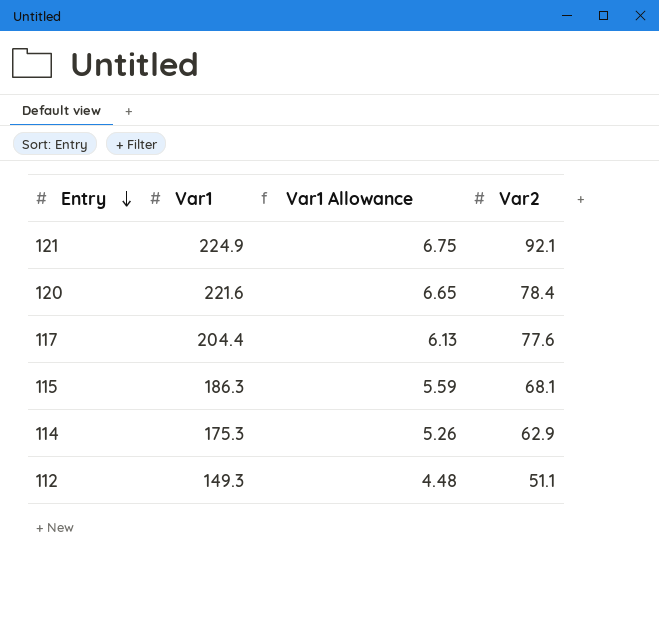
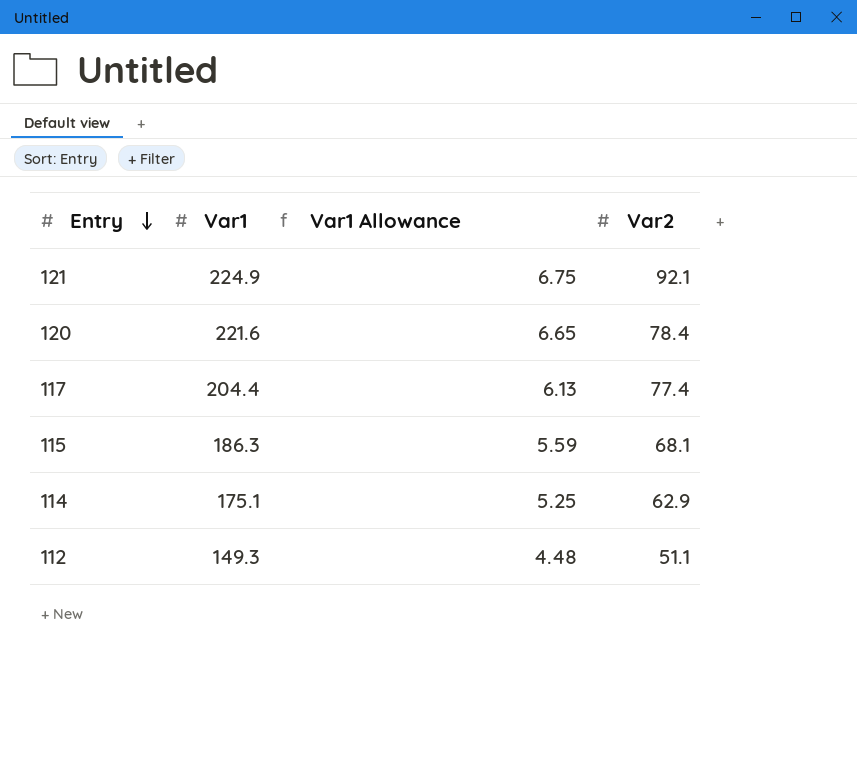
117 | Var2: 77.6 -> 77.4
114 | Var1: 175.3 -> 175.1
114 | Var1 Allowance: 5.26 -> 5.25

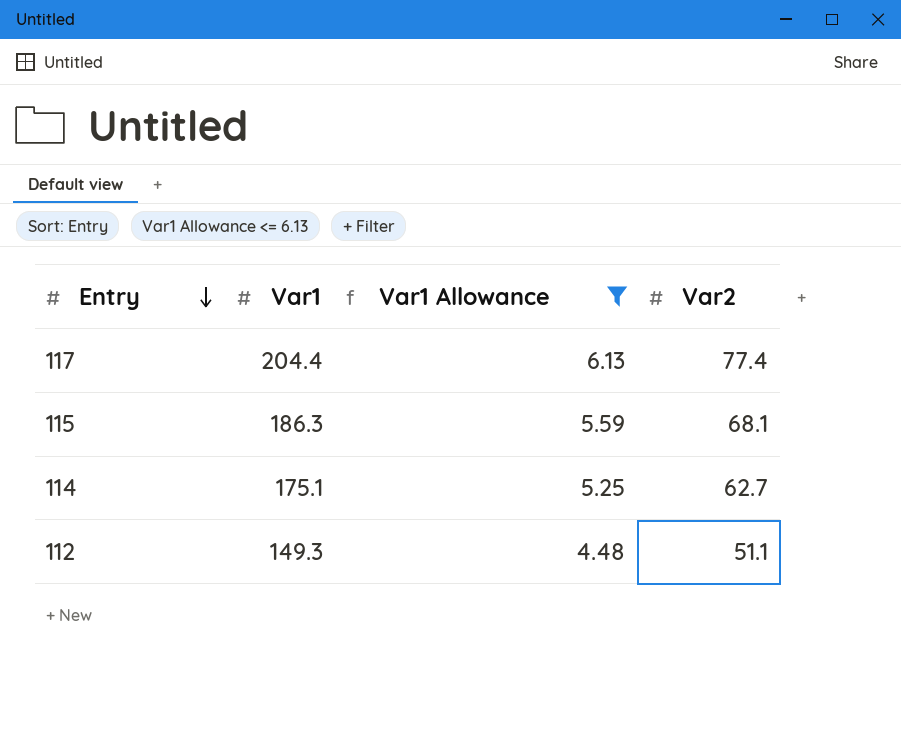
filter: none -> Var1 Allowance <= 6.13
114 | Var2: 62.9 -> 62.7

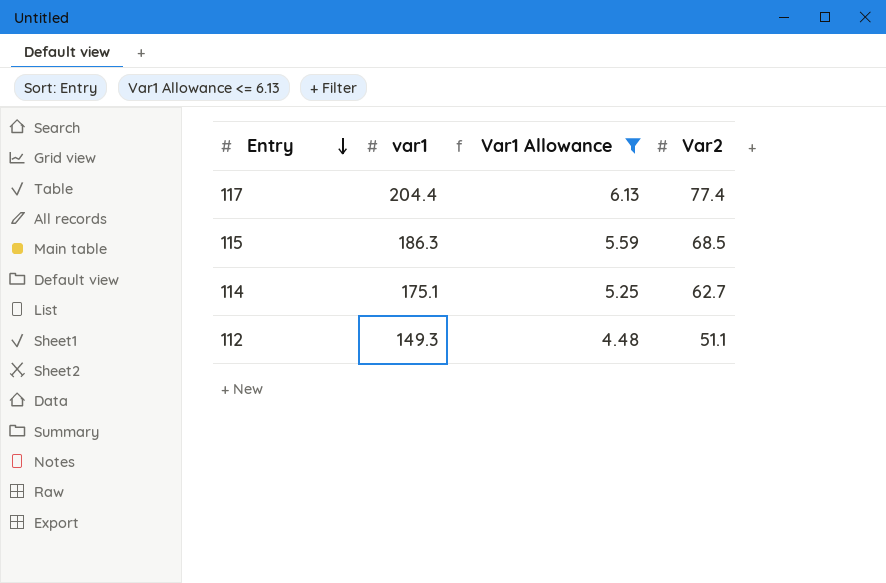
column name: Var1 -> var1
115 | Var2: 68.1 -> 68.5

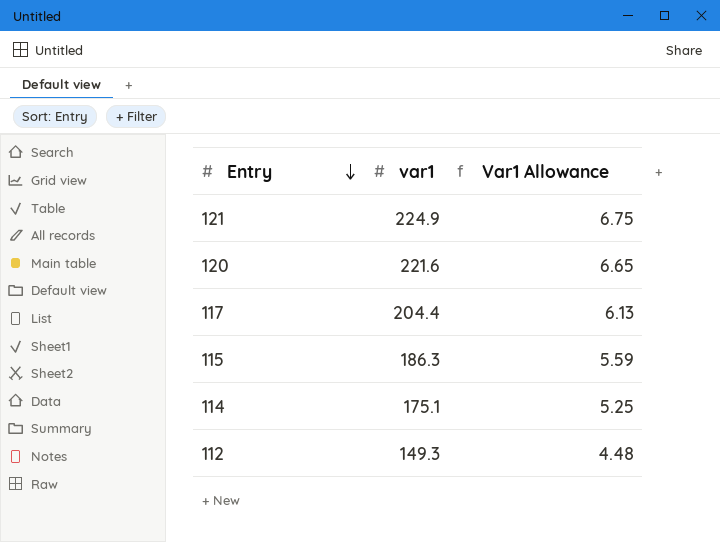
filter: Var1 Allowance <= 6.13 -> none
column Var2 | position: 4 -> none

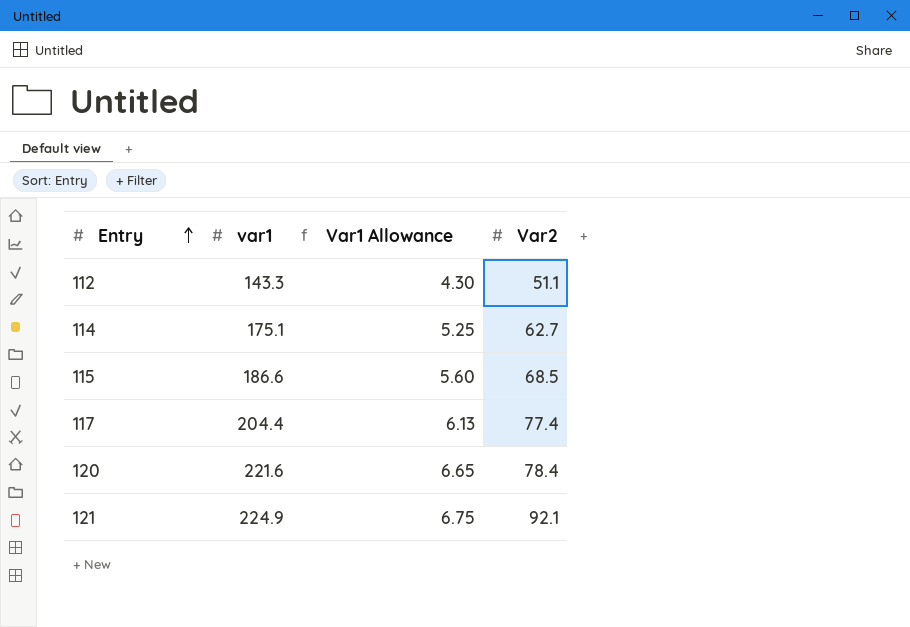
row order: Entry descending -> Entry ascending
column Var2 | position: none -> 4
112 | var1: 149.3 -> 143.3
112 | Var1 Allowance: 4.48 -> 4.30
115 | var1: 186.3 -> 186.6
115 | Var1 Allowance: 5.59 -> 5.60

